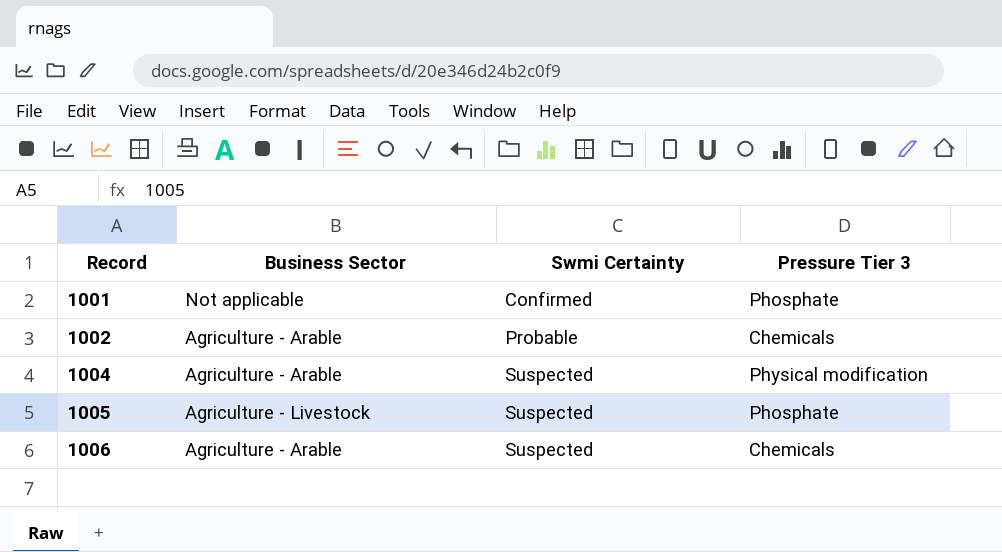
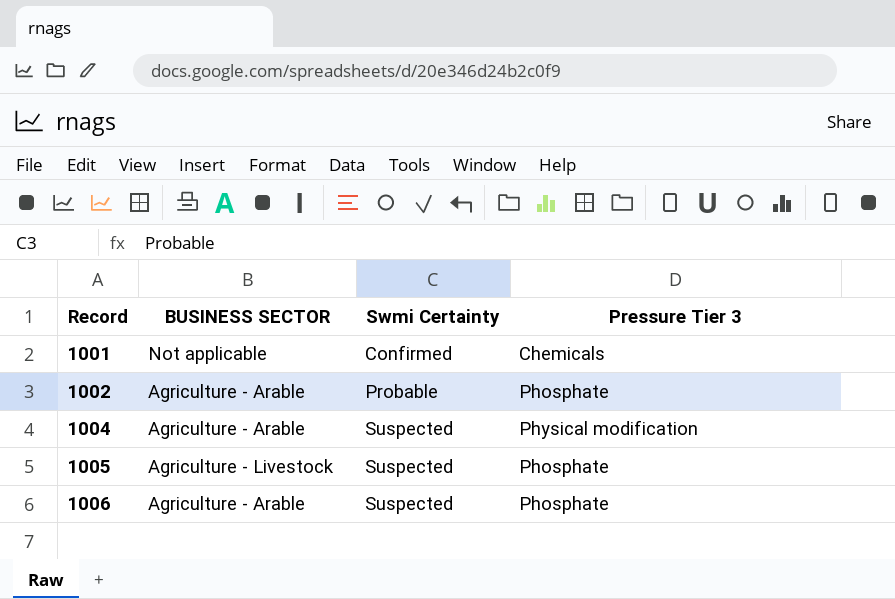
column name: Business Sector -> BUSINESS SECTOR
1001 | Pressure Tier 3: Phosphate -> Chemicals
1002 | Pressure Tier 3: Chemicals -> Phosphate
1006 | Pressure Tier 3: Chemicals -> Phosphate

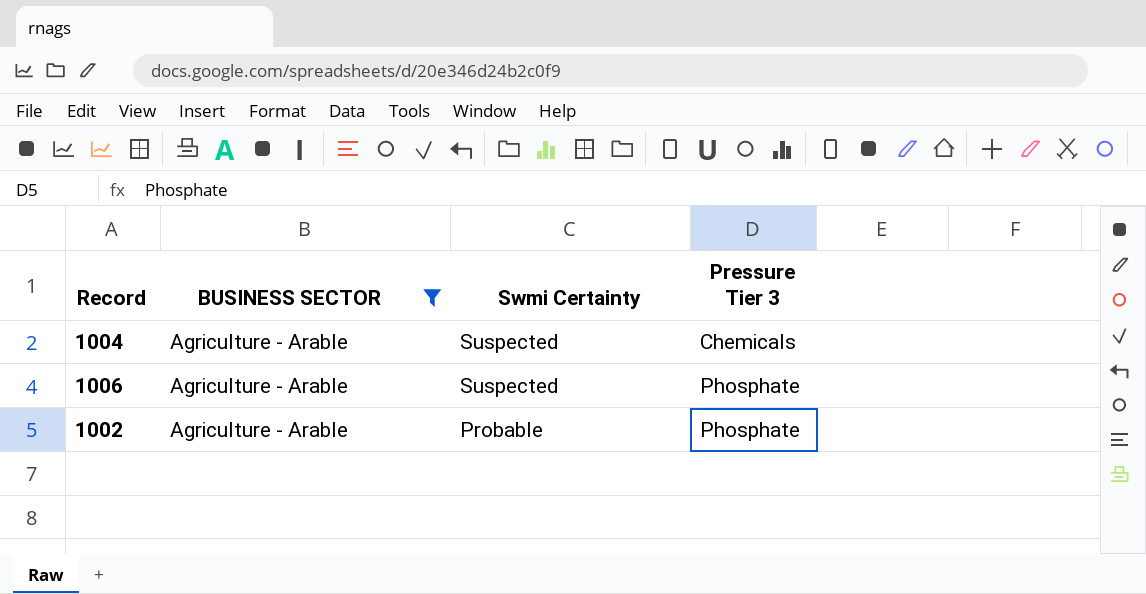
filter: none -> BUSINESS SECTOR = Agriculture - Arable
row order: Record ascending -> Swmi Certainty descending
1004 | Pressure Tier 3: Physical modification -> Chemicals

